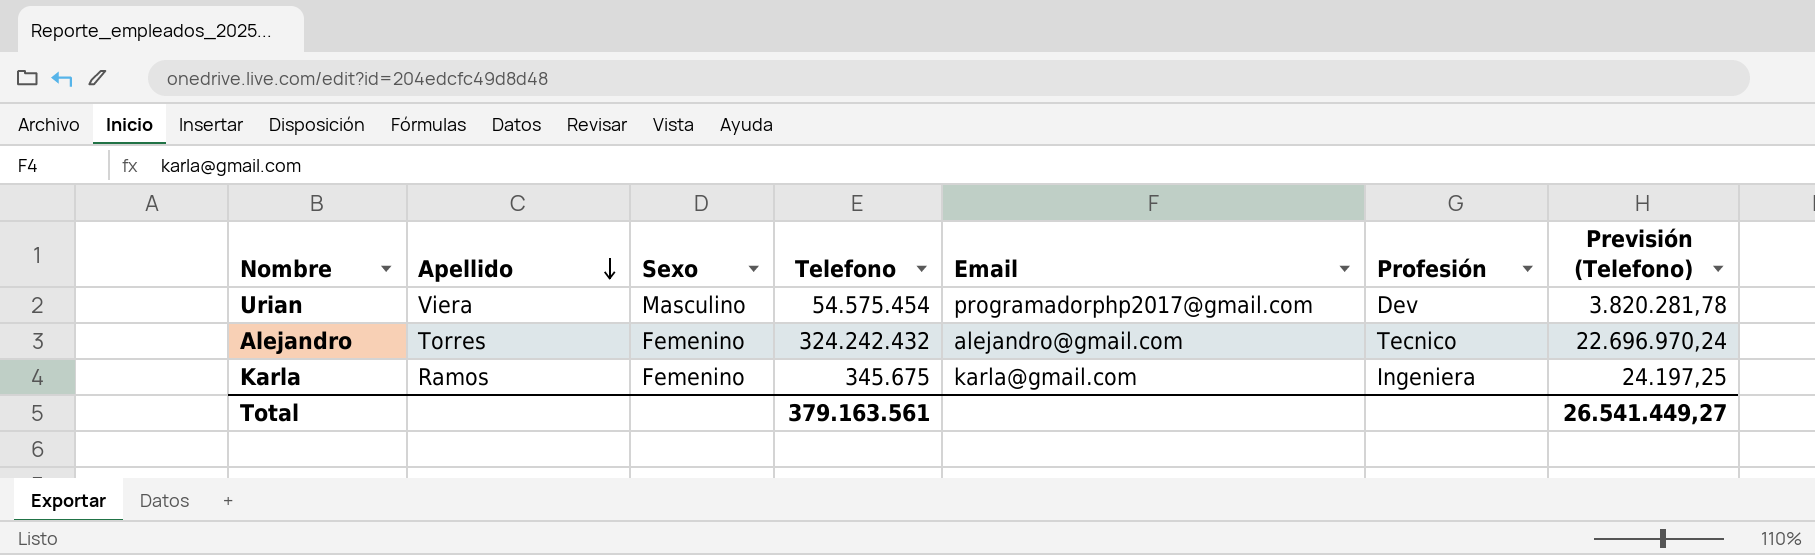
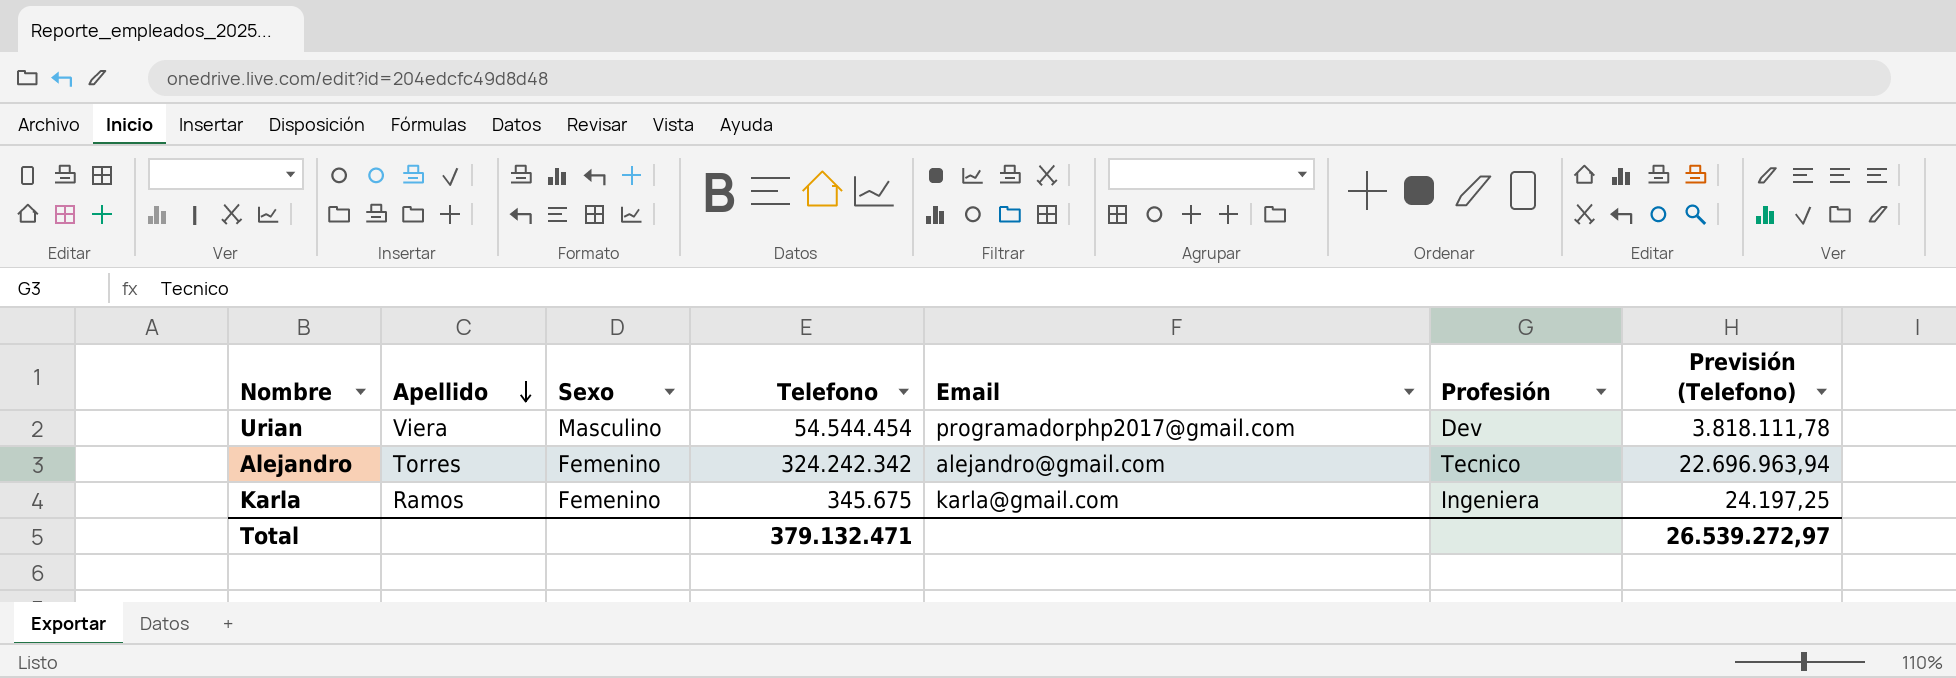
Urian | Telefono: 54.575.454 -> 54.544.454
Urian | Previsión (Telefono): 3.820.281,78 -> 3.818.111,78
Alejandro | Telefono: 324.242.432 -> 324.242.342
Alejandro | Previsión (Telefono): 22.696.970,24 -> 22.696.963,94
Total | Telefono: 379.163.561 -> 379.132.471
Total | Previsión (Telefono): 26.541.449,27 -> 26.539.272,97

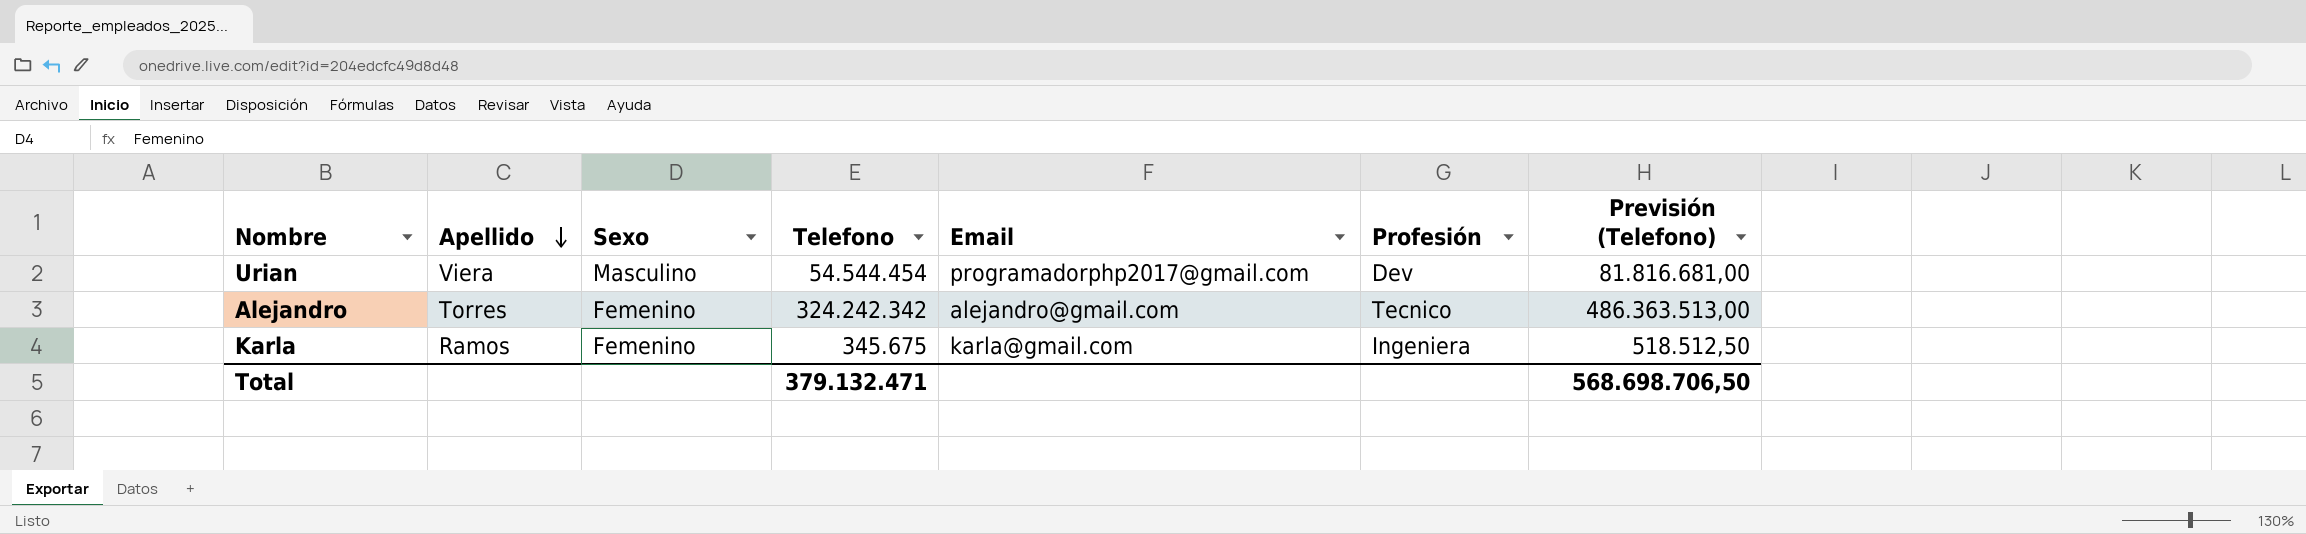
column Previsión (Telefono) | formula: [Telefono] * 0,07 -> [Telefono] * 1,5
Total | Previsión (Telefono): 26.539.272,97 -> 568.698.706,50

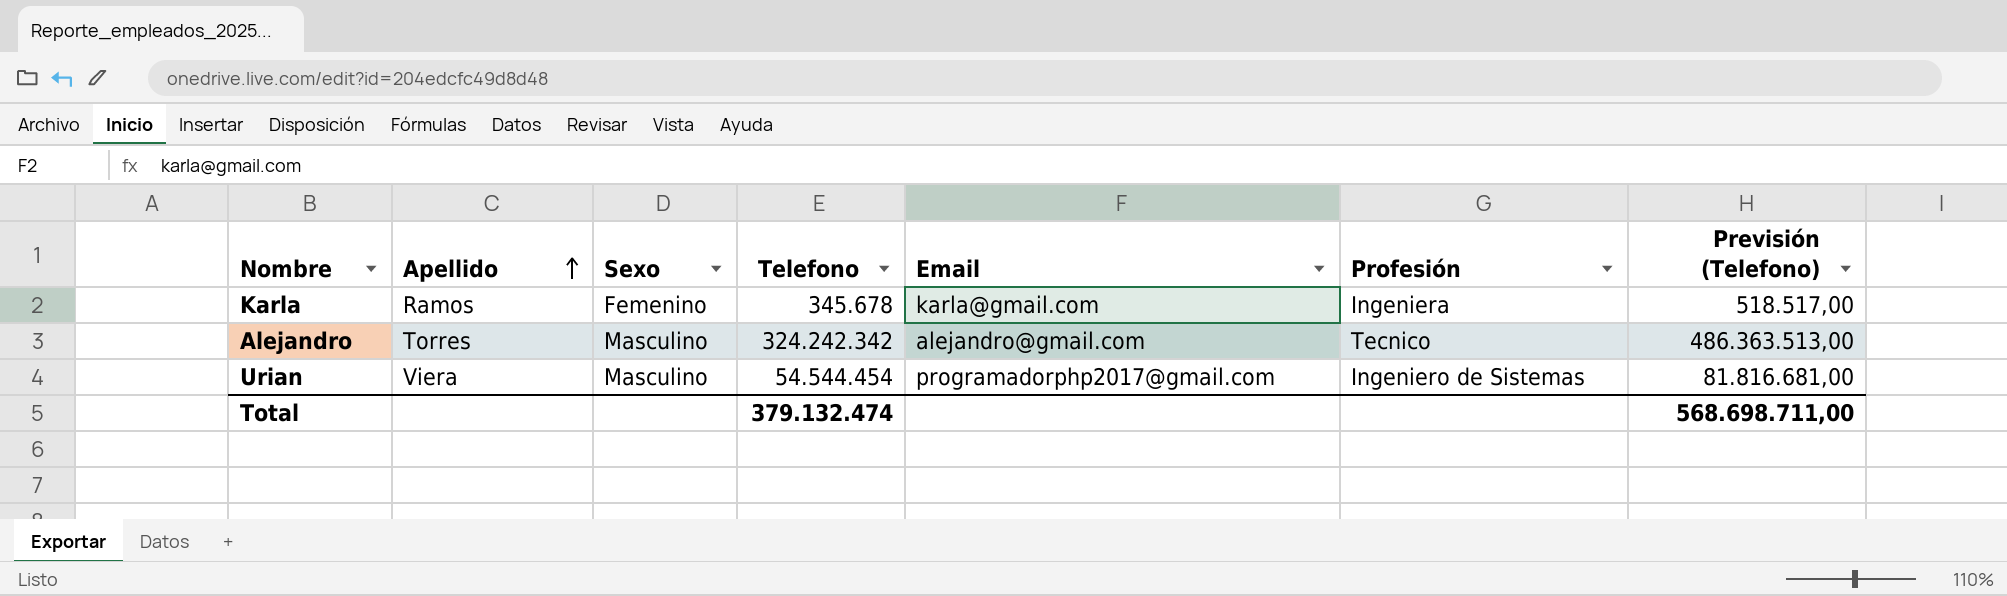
row order: Apellido descending -> Apellido ascending
Karla | Telefono: 345.675 -> 345.678
Karla | Previsión (Telefono): 518.512,50 -> 518.517,00
Alejandro | Sexo: Femenino -> Masculino
Urian | Profesión: Dev -> Ingeniero de Sistemas
Total | Telefono: 379.132.471 -> 379.132.474
Total | Previsión (Telefono): 568.698.706,50 -> 568.698.711,00

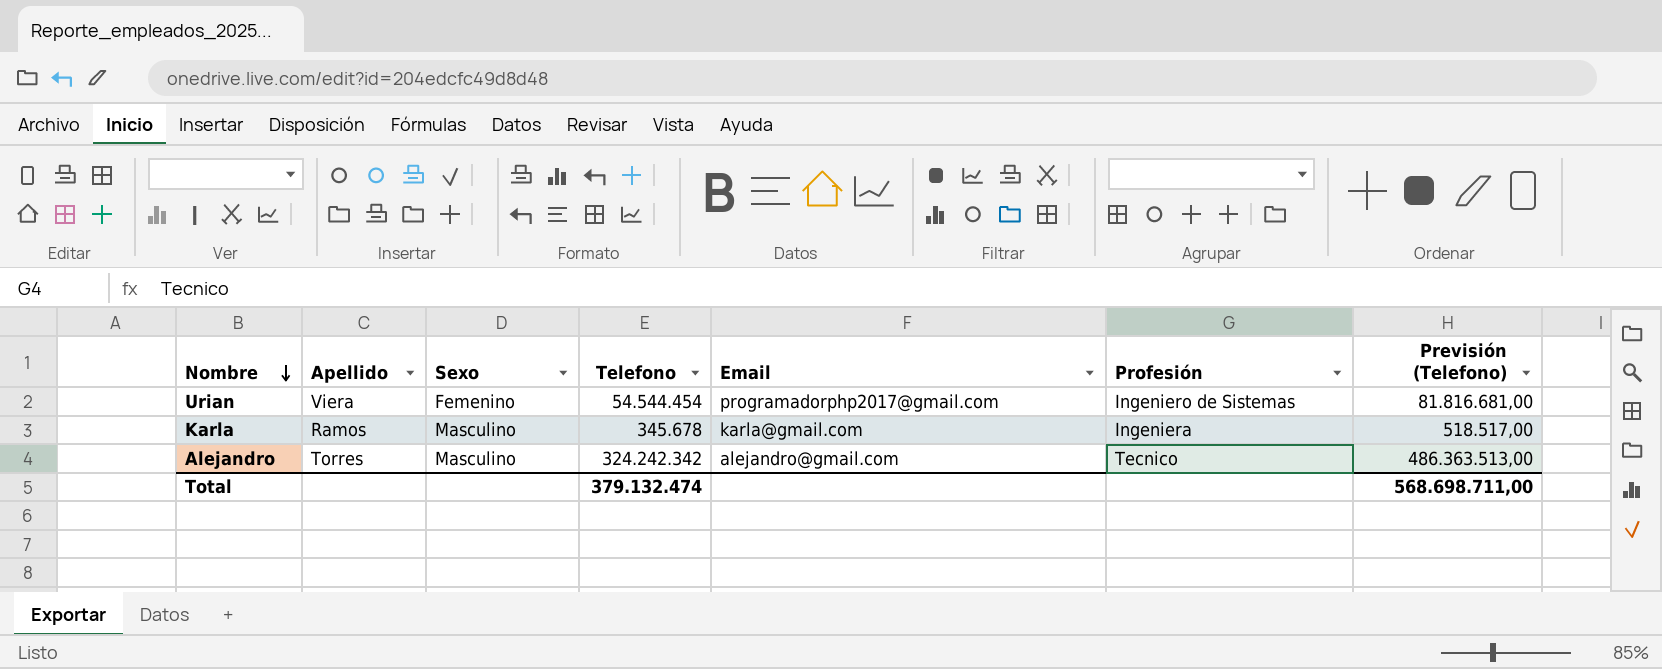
row order: Apellido ascending -> Nombre descending
Urian | Sexo: Masculino -> Femenino
Karla | Sexo: Femenino -> Masculino

